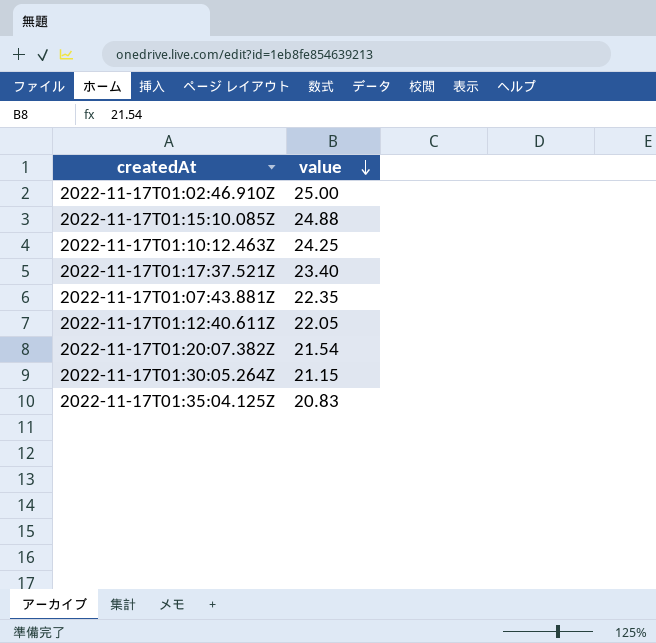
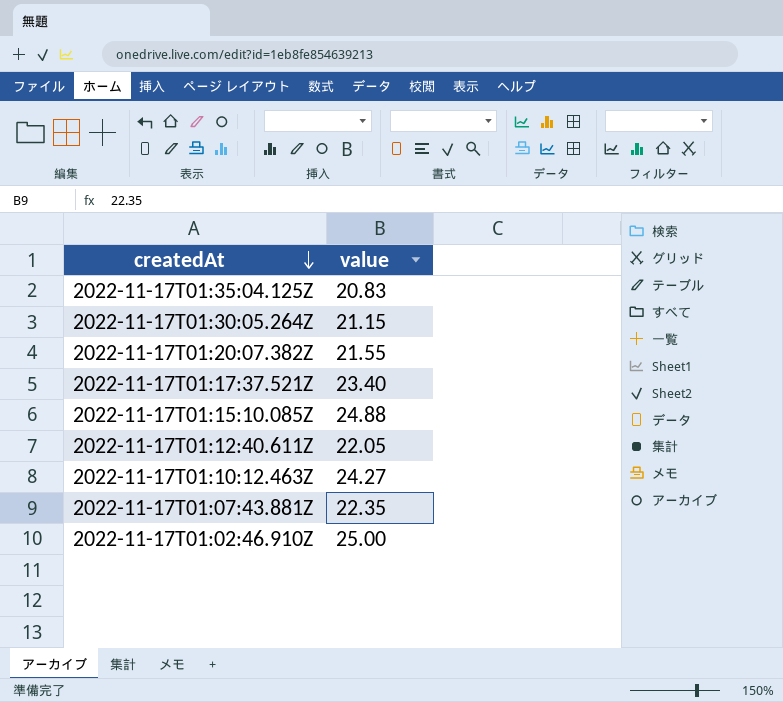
row order: value descending -> createdAt descending
2022-11-17T01:20:07.382Z | value: 21.54 -> 21.55
2022-11-17T01:10:12.463Z | value: 24.25 -> 24.27

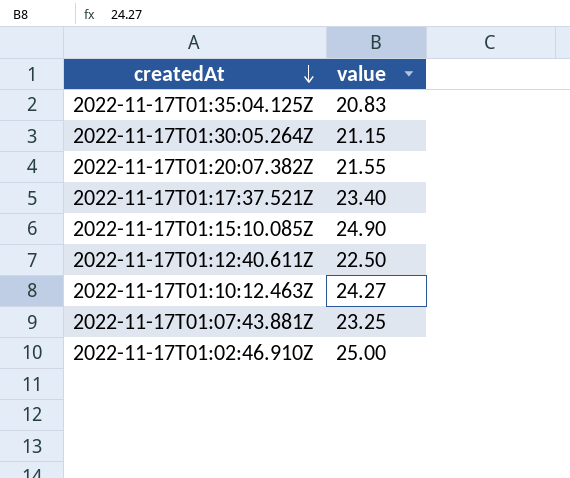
2022-11-17T01:15:10.085Z | value: 24.88 -> 24.90
2022-11-17T01:12:40.611Z | value: 22.05 -> 22.50
2022-11-17T01:07:43.881Z | value: 22.35 -> 23.25

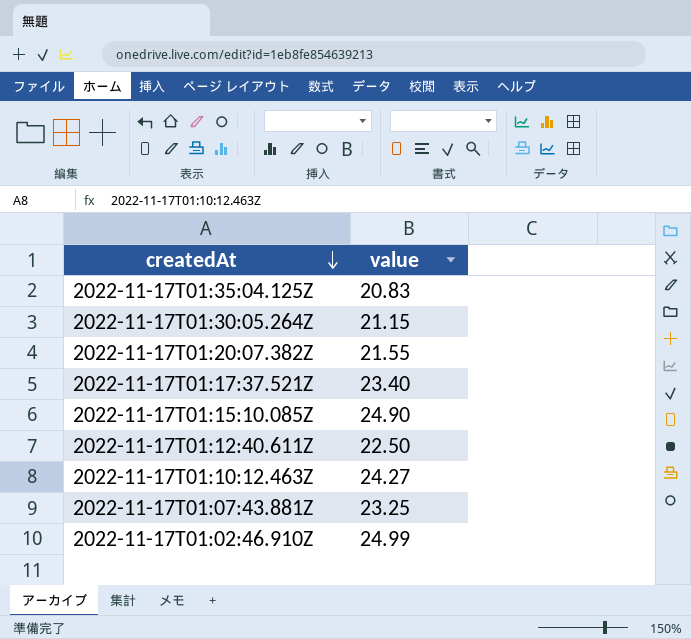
2022-11-17T01:02:46.910Z | value: 25.00 -> 24.99

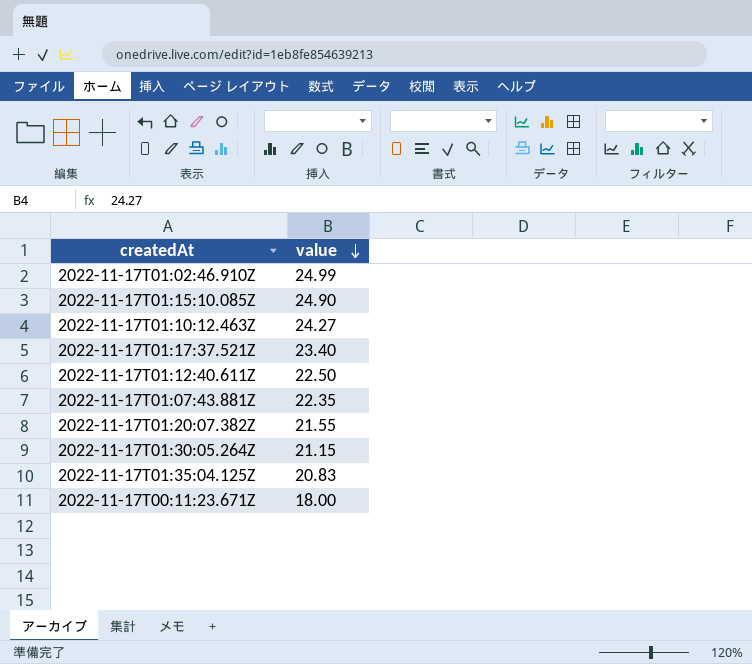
row order: createdAt descending -> value descending
2022-11-17T01:07:43.881Z | value: 23.25 -> 22.35
row 2022-11-17T00:11:23.671Z: none -> 18.00

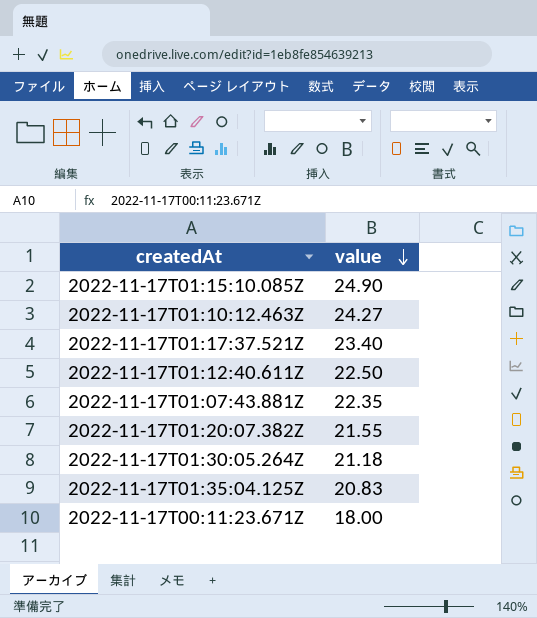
row 2022-11-17T01:02:46.910Z: 24.99 -> none
2022-11-17T01:30:05.264Z | value: 21.15 -> 21.18

